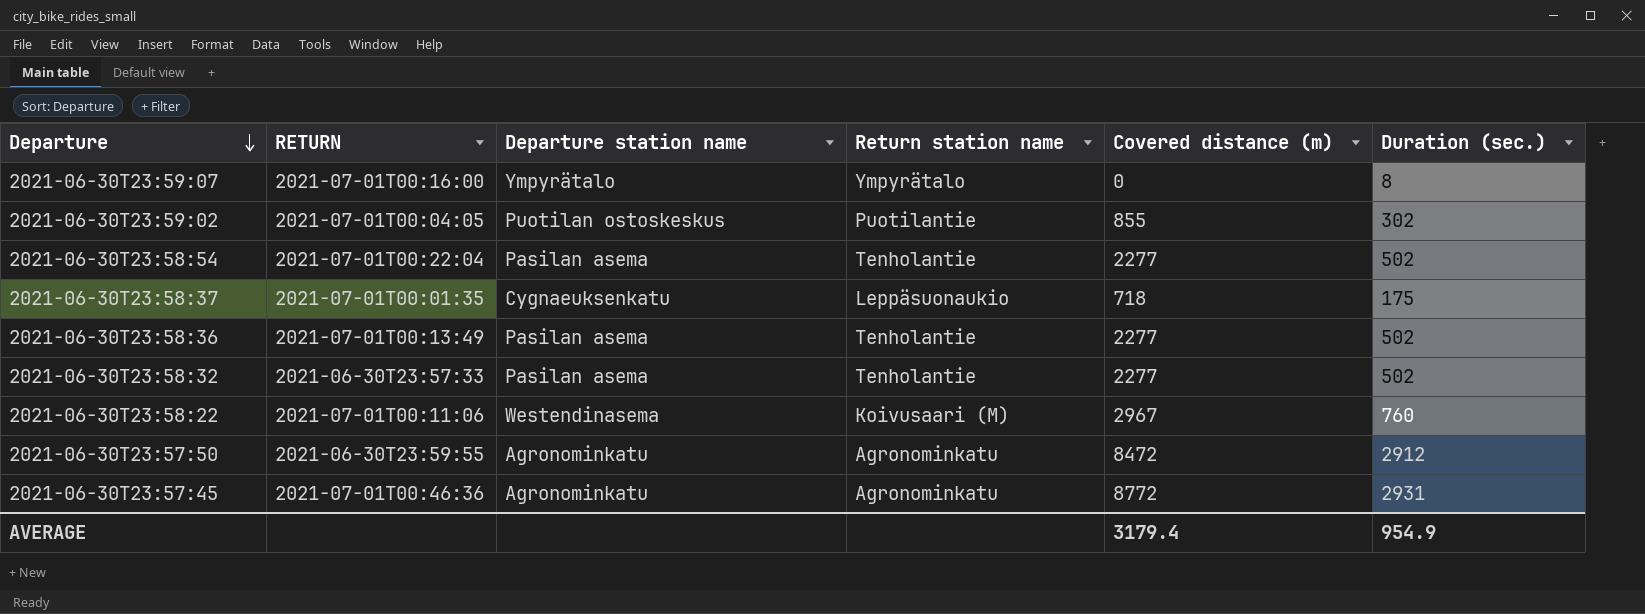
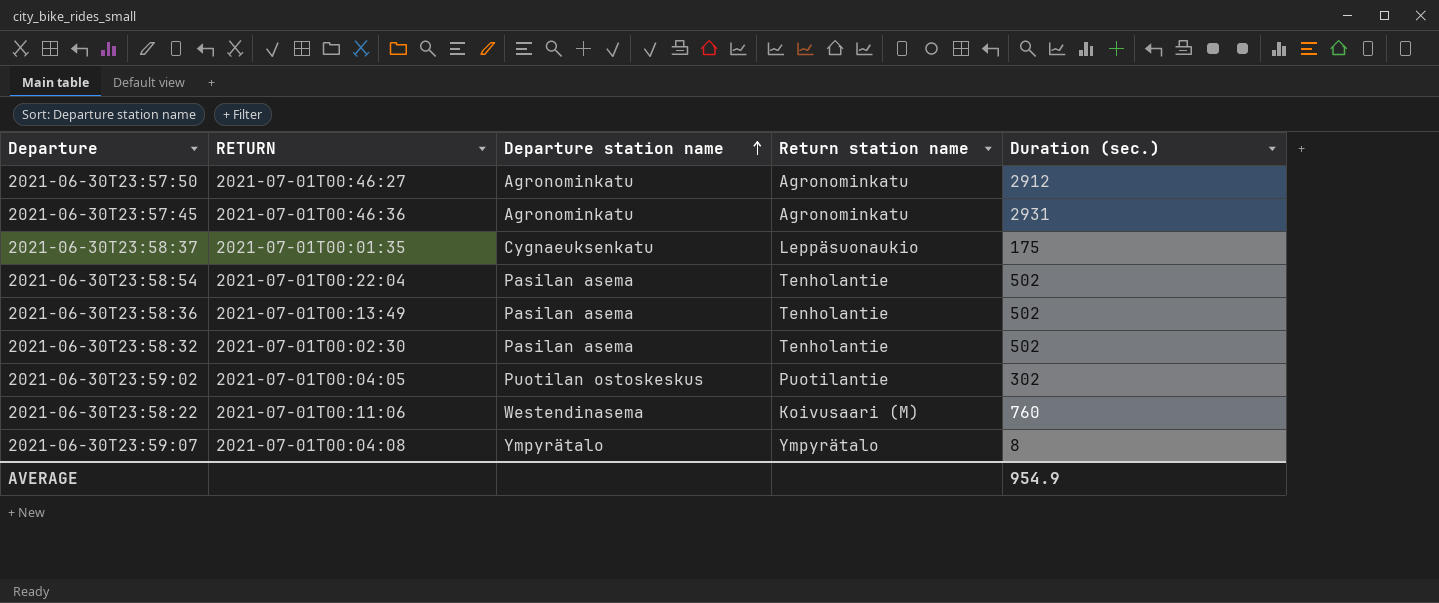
row order: Departure descending -> Departure station name ascending
column Covered distance (m) | position: 5 -> none
2021-06-30T23:57:50 | RETURN: 2021-06-30T23:59:55 -> 2021-07-01T00:46:27
2021-06-30T23:58:32 | RETURN: 2021-06-30T23:57:33 -> 2021-07-01T00:02:30
2021-06-30T23:59:07 | RETURN: 2021-07-01T00:16:00 -> 2021-07-01T00:04:08

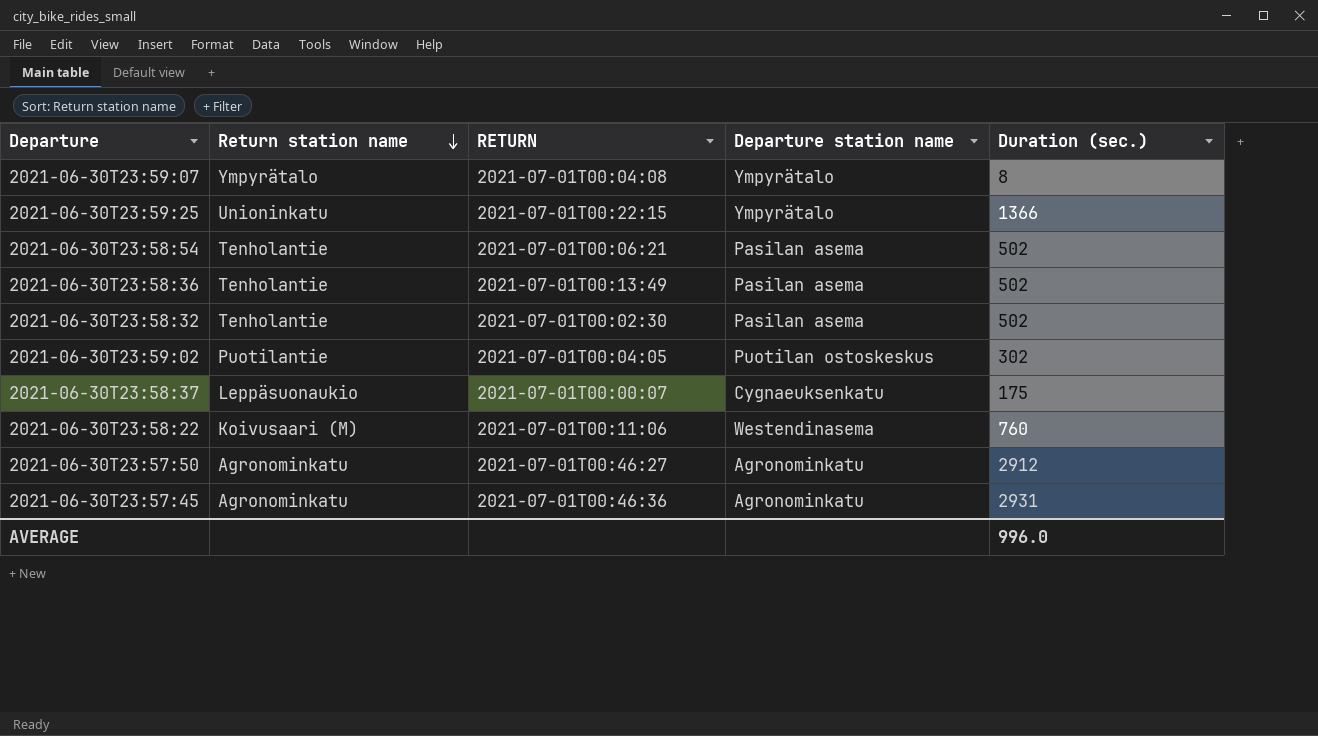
row order: Departure station name ascending -> Return station name descending
column Return station name | position: 4 -> 2
row 2021-06-30T23:59:25: none -> Unioninkatu | 2021-07-01T00:22:15 | Ympyrätalo | 1366
2021-06-30T23:58:54 | RETURN: 2021-07-01T00:22:04 -> 2021-07-01T00:06:21
2021-06-30T23:58:37 | RETURN: 2021-07-01T00:01:35 -> 2021-07-01T00:00:07
AVERAGE | Duration (sec.): 954.9 -> 996.0

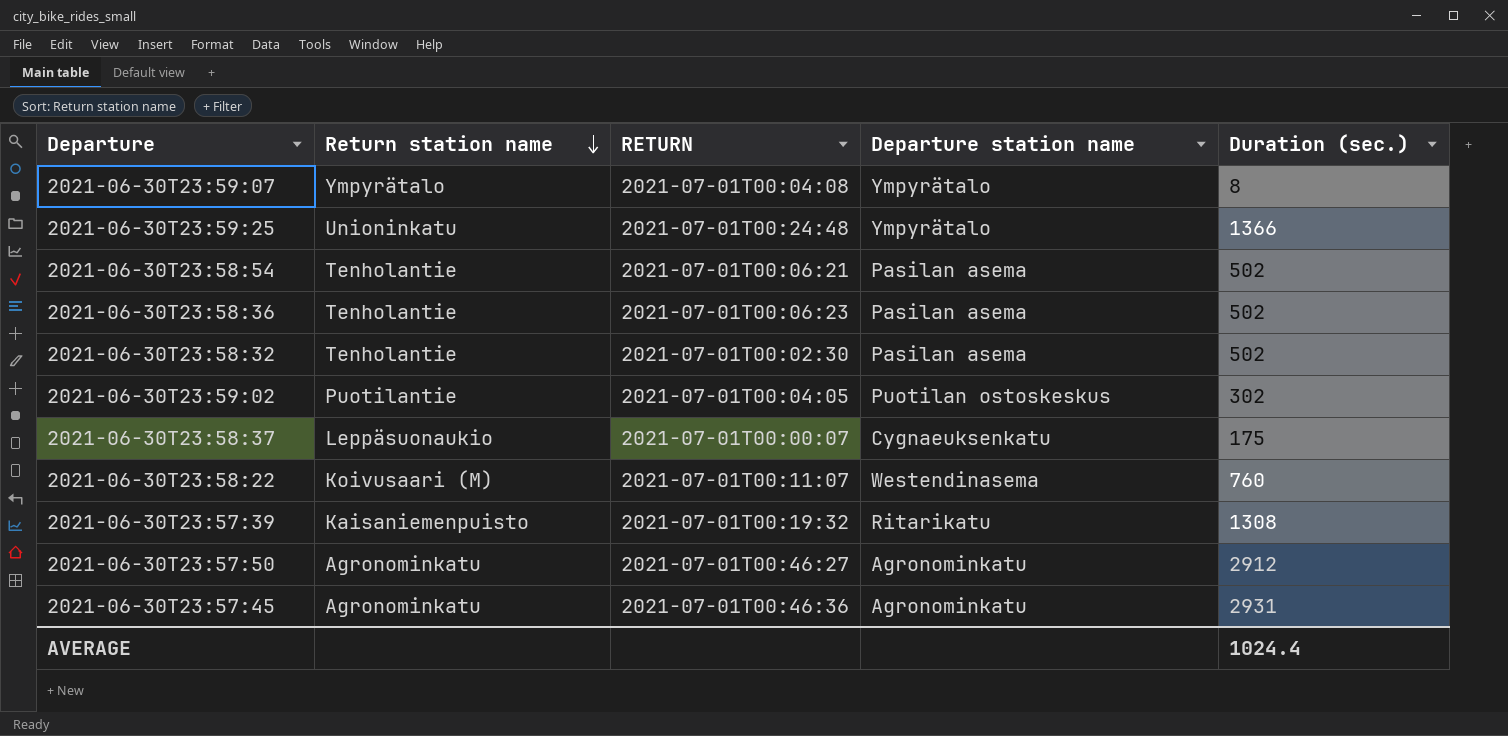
2021-06-30T23:59:25 | RETURN: 2021-07-01T00:22:15 -> 2021-07-01T00:24:48
2021-06-30T23:58:36 | RETURN: 2021-07-01T00:13:49 -> 2021-07-01T00:06:23
2021-06-30T23:58:22 | RETURN: 2021-07-01T00:11:06 -> 2021-07-01T00:11:07
row 2021-06-30T23:57:39: none -> Kaisaniemenpuisto | 2021-07-01T00:19:32 | Ritarikatu | 1308
AVERAGE | Duration (sec.): 996.0 -> 1024.4

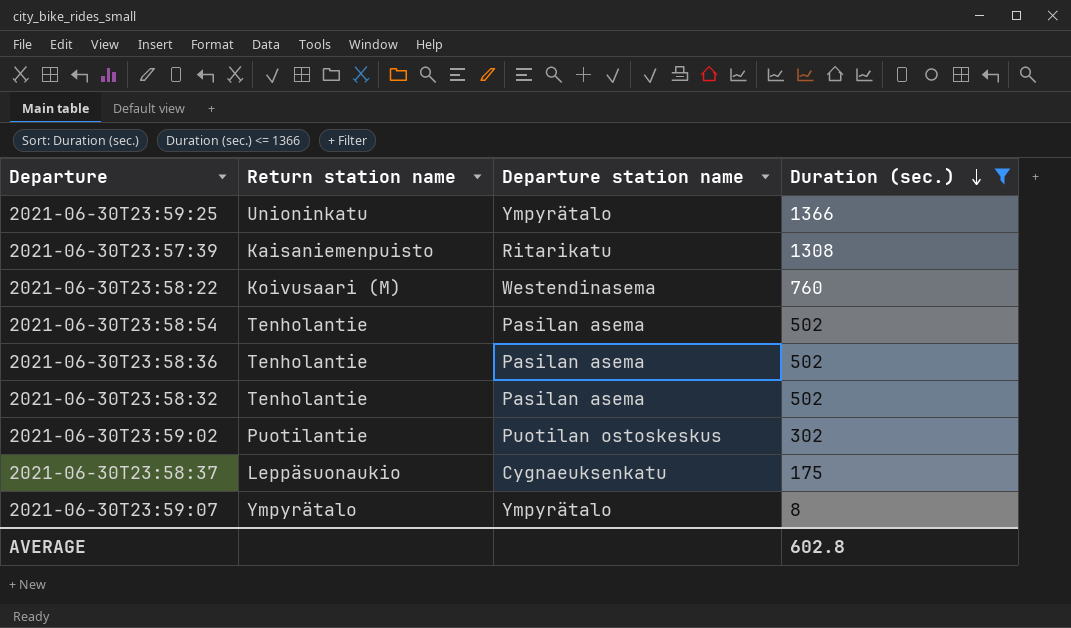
filter: none -> Duration (sec.) <= 1366
row order: Return station name descending -> Duration (sec.) descending
column RETURN | position: 3 -> none
AVERAGE | Duration (sec.): 1024.4 -> 602.8

